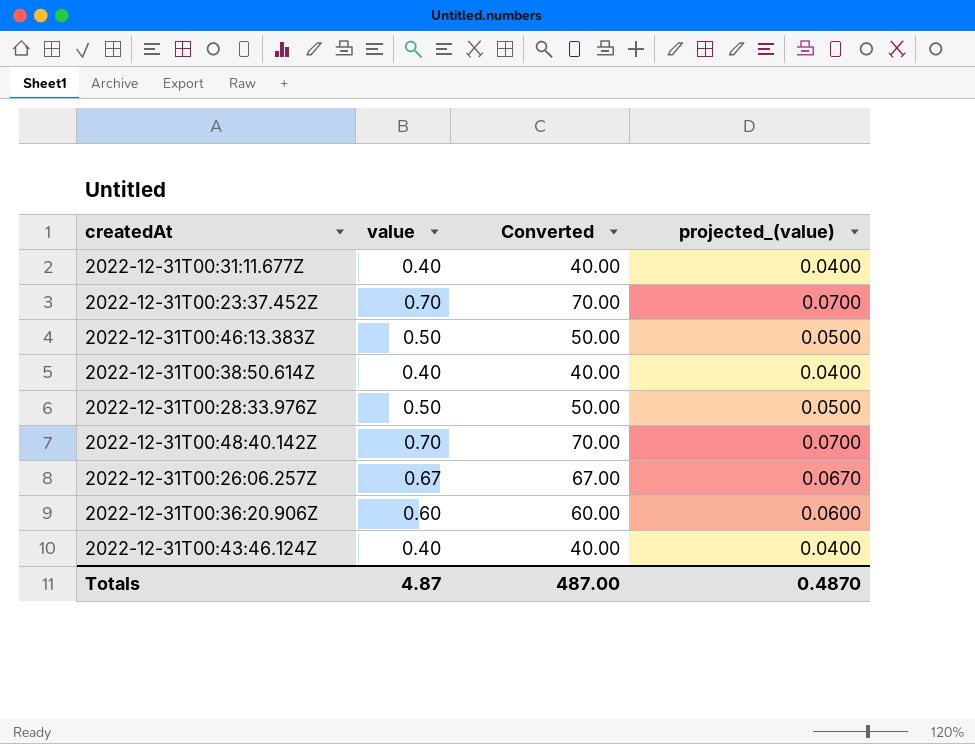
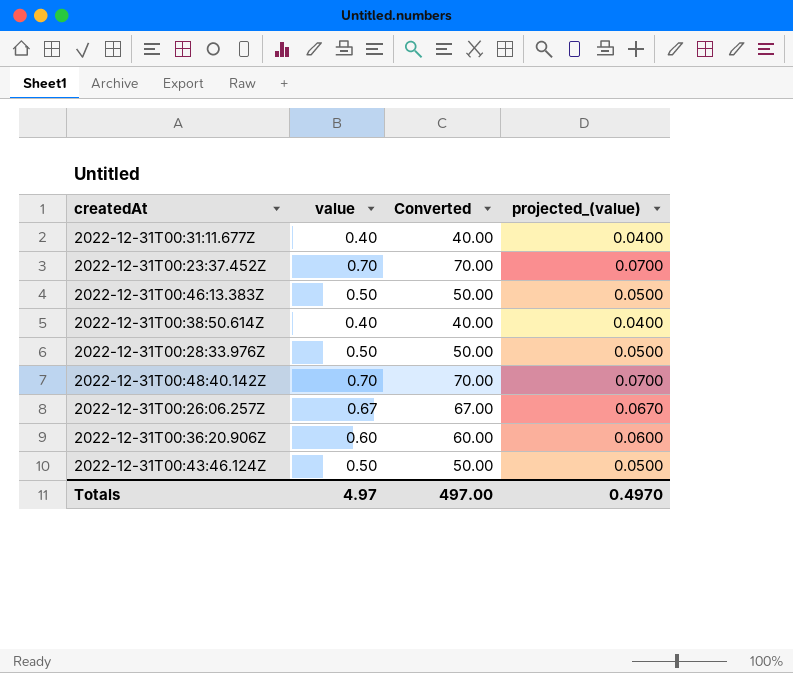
2022-12-31T00:43:46.124Z | value: 0.40 -> 0.50
2022-12-31T00:43:46.124Z | Converted: 40.00 -> 50.00
2022-12-31T00:43:46.124Z | projected_(value): 0.0400 -> 0.0500
Totals | value: 4.87 -> 4.97
Totals | Converted: 487.00 -> 497.00
Totals | projected_(value): 0.4870 -> 0.4970

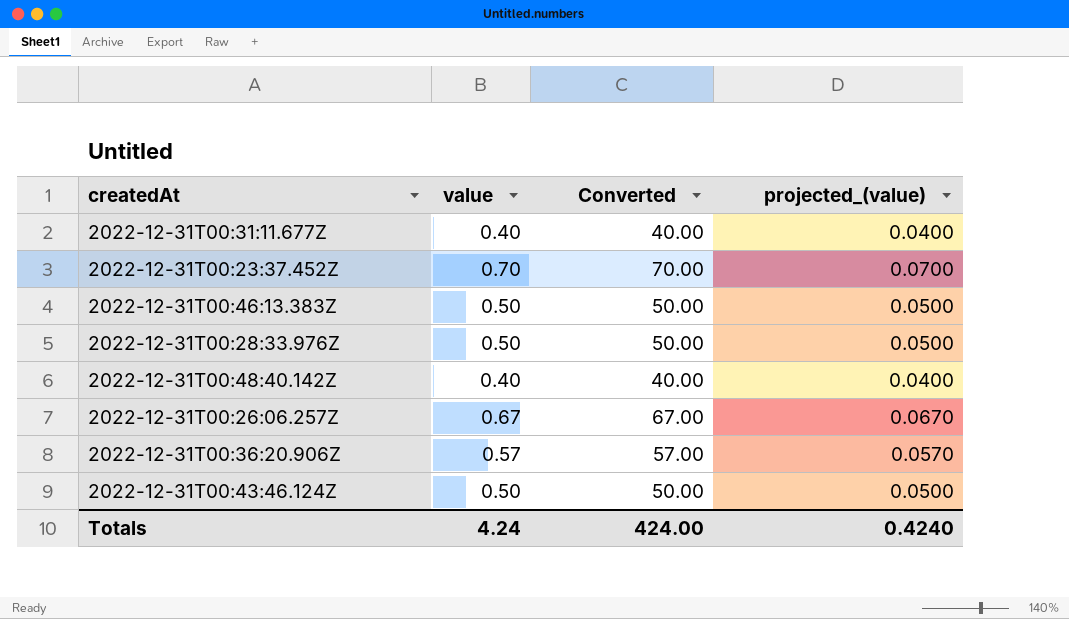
row 2022-12-31T00:38:50.614Z: 0.40 | 40.00 | 0.0400 -> none
2022-12-31T00:48:40.142Z | value: 0.70 -> 0.40
2022-12-31T00:48:40.142Z | Converted: 70.00 -> 40.00
2022-12-31T00:48:40.142Z | projected_(value): 0.0700 -> 0.0400
2022-12-31T00:36:20.906Z | value: 0.60 -> 0.57
2022-12-31T00:36:20.906Z | Converted: 60.00 -> 57.00
2022-12-31T00:36:20.906Z | projected_(value): 0.0600 -> 0.0570
Totals | value: 4.97 -> 4.24
Totals | Converted: 497.00 -> 424.00
Totals | projected_(value): 0.4970 -> 0.4240

